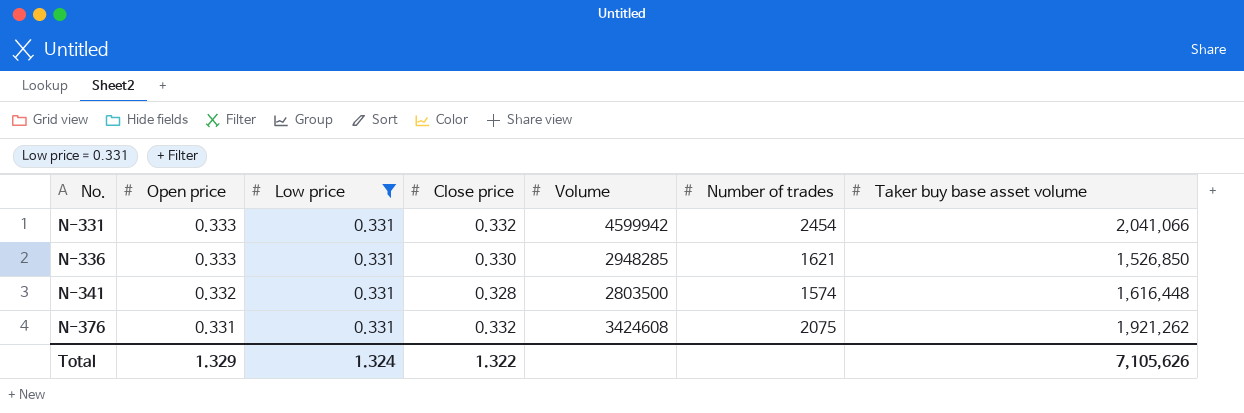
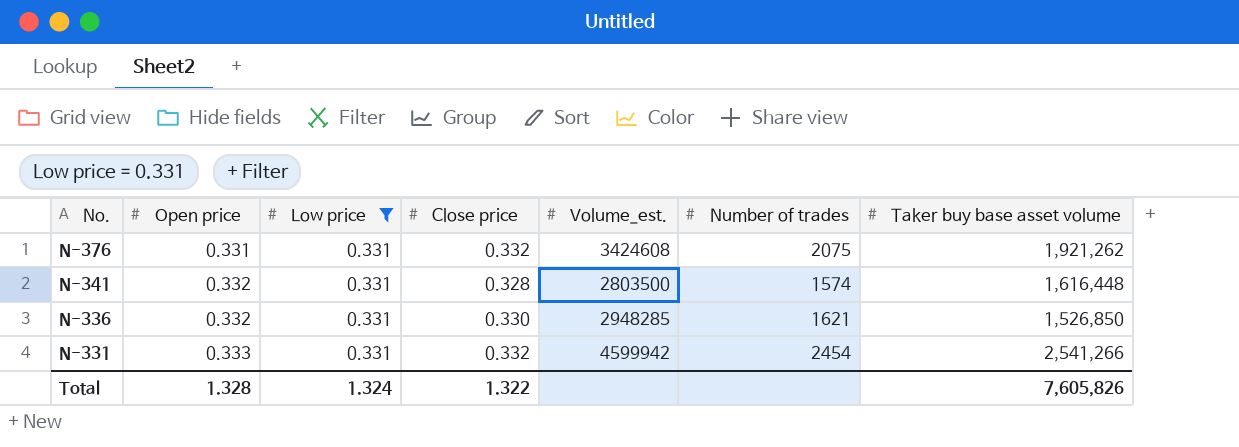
row order: No. ascending -> No. descending
column name: Volume -> Volume_est.
N-336 | Open price: 0.333 -> 0.332
N-331 | Taker buy base asset volume: 2,041,066 -> 2,541,266
Total | Open price: 1.329 -> 1.328
Total | Taker buy base asset volume: 7,105,626 -> 7,605,826

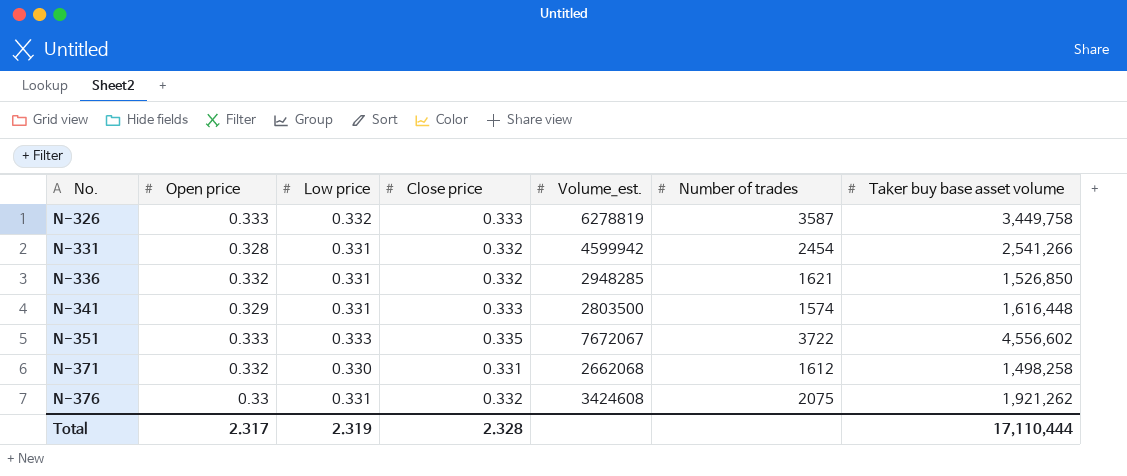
filter: Low price = 0.331 -> none
row order: No. descending -> No. ascending
N-331 | Open price: 0.333 -> 0.328
N-336 | Close price: 0.330 -> 0.332
N-341 | Open price: 0.332 -> 0.329
N-341 | Close price: 0.328 -> 0.333
N-376 | Open price: 0.331 -> 0.33
Total | Open price: 1.328 -> 2.317
Total | Low price: 1.324 -> 2.319
Total | Close price: 1.322 -> 2.328
Total | Taker buy base asset volume: 7,605,826 -> 17,110,444

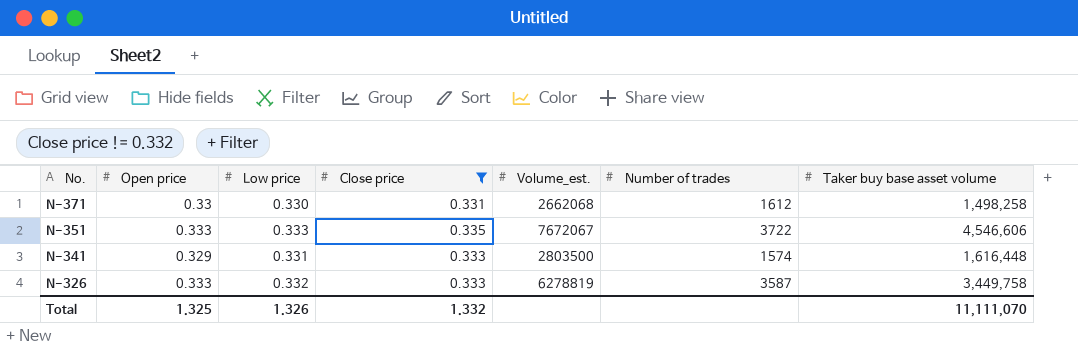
filter: none -> Close price != 0.332
row order: No. ascending -> No. descending
N-371 | Open price: 0.332 -> 0.33
N-351 | Taker buy base asset volume: 4,556,602 -> 4,546,606
Total | Open price: 2.317 -> 1.325
Total | Low price: 2.319 -> 1.326
Total | Close price: 2.328 -> 1.332
Total | Taker buy base asset volume: 17,110,444 -> 11,111,070

